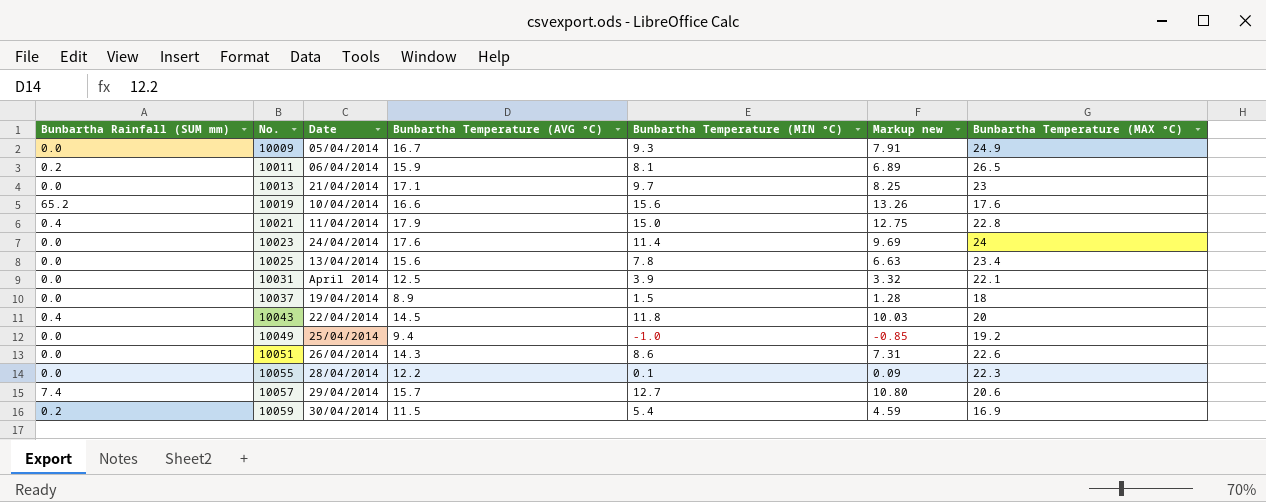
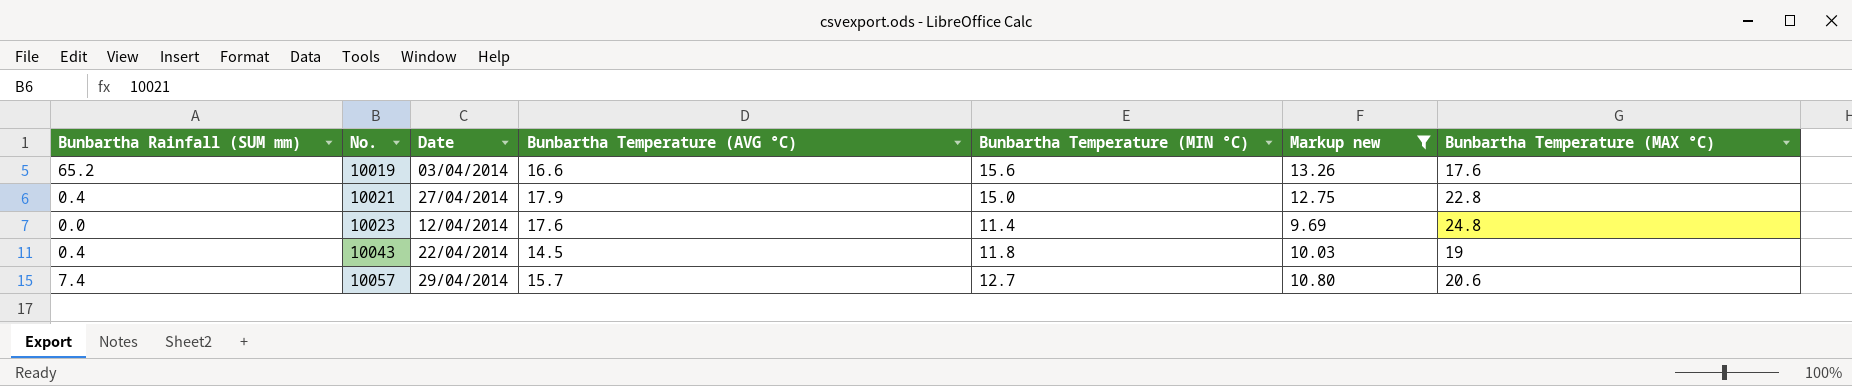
filter: none -> Markup new >= 9.69
10019 | Date: 10/04/2014 -> 03/04/2014
10021 | Date: 11/04/2014 -> 27/04/2014
10023 | Date: 24/04/2014 -> 12/04/2014
10023 | Bunbartha Temperature (MAX °C): 24 -> 24.8
10043 | Bunbartha Temperature (MAX °C): 20 -> 19

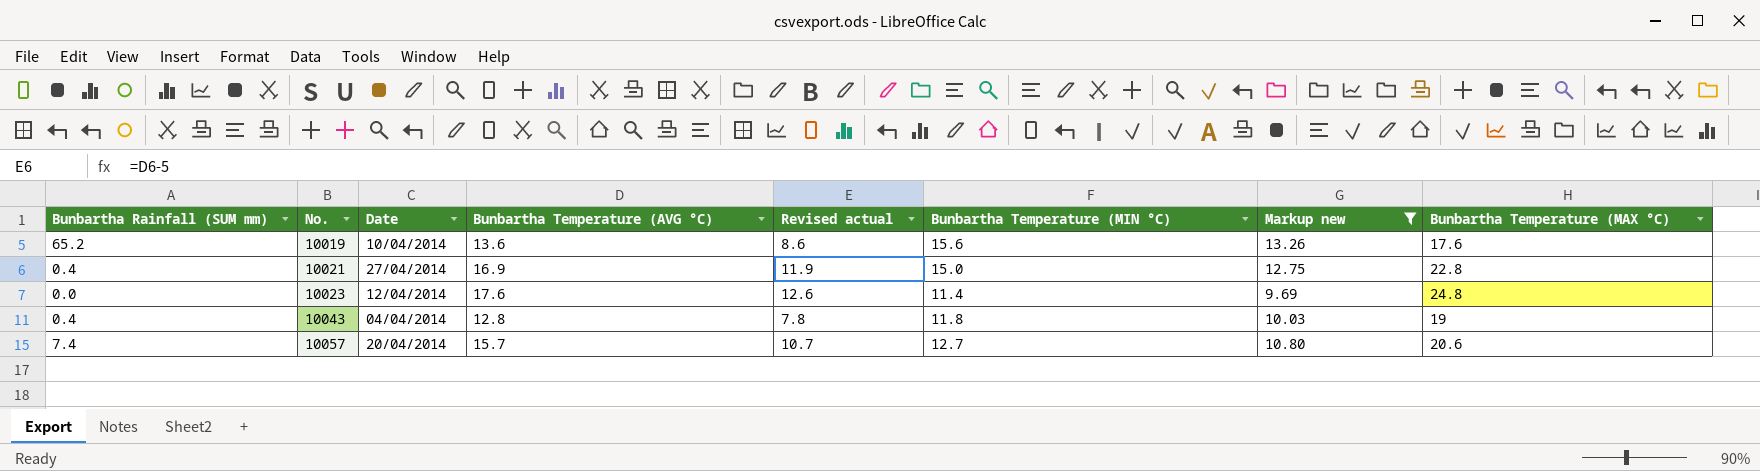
column Revised actual | formula: none -> [Bunbartha Temperature (AVG °C)] - 5
10019 | Date: 03/04/2014 -> 10/04/2014
10019 | Bunbartha Temperature (AVG °C): 16.6 -> 13.6
10021 | Bunbartha Temperature (AVG °C): 17.9 -> 16.9
10043 | Date: 22/04/2014 -> 04/04/2014
10043 | Bunbartha Temperature (AVG °C): 14.5 -> 12.8
10057 | Date: 29/04/2014 -> 20/04/2014

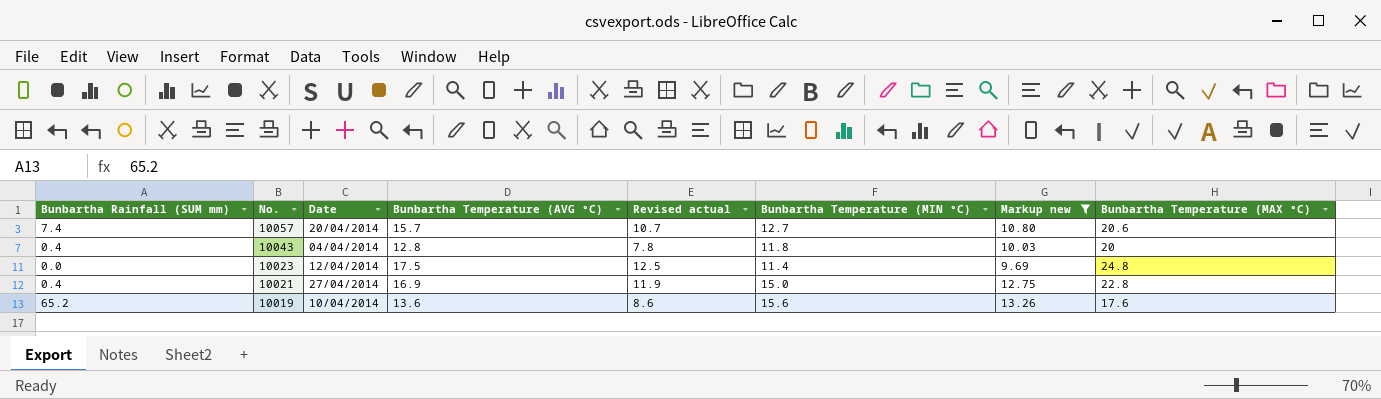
row order: No. ascending -> No. descending
10043 | Bunbartha Temperature (MAX °C): 19 -> 20
10023 | Bunbartha Temperature (AVG °C): 17.6 -> 17.5
10023 | Revised actual: 12.6 -> 12.5

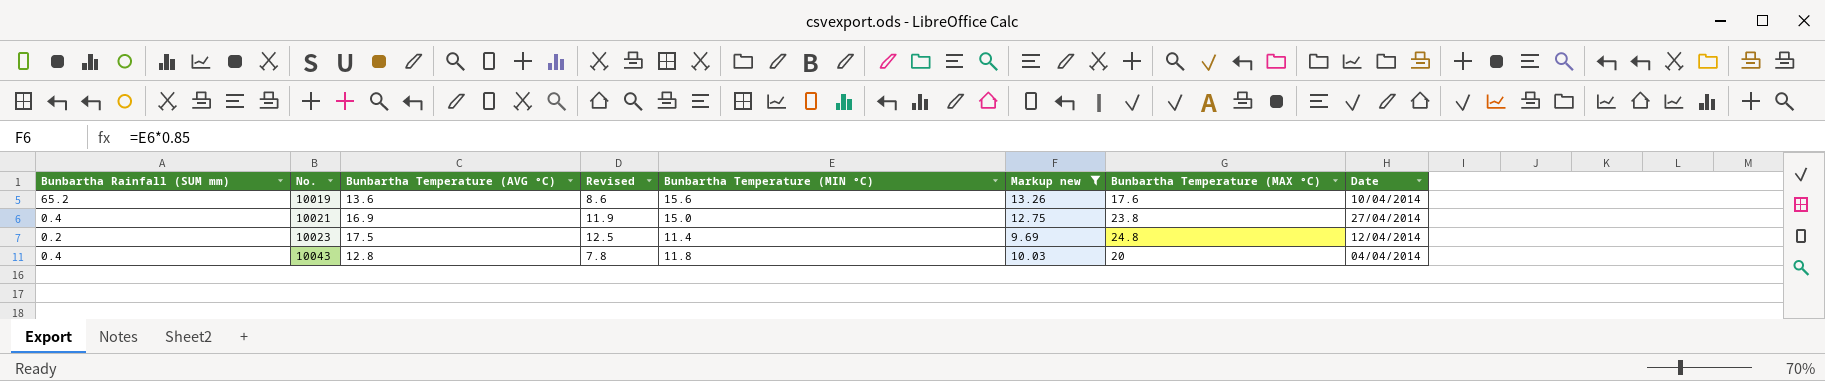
row order: No. descending -> No. ascending
column name: Revised actual -> Revised
column Date | position: 3 -> 8
row 10057: 7.4 | 20/04/2014 | 15.7 | 10.7 | 12.7 | 10.80 | 20.6 -> none
10021 | Bunbartha Temperature (MAX °C): 22.8 -> 23.8
10023 | Bunbartha Rainfall (SUM mm): 0.0 -> 0.2

